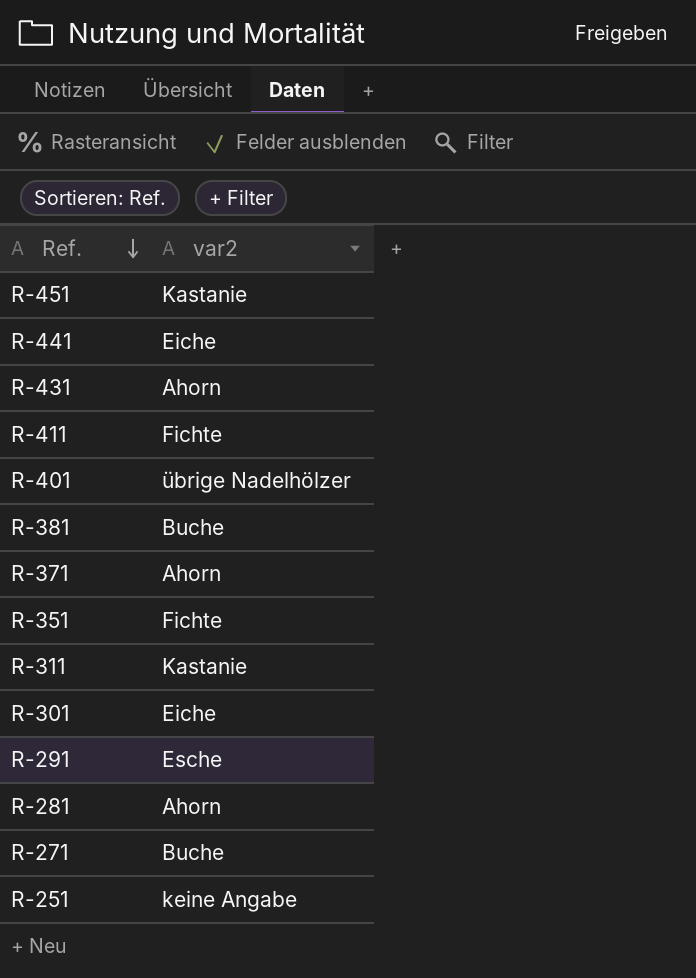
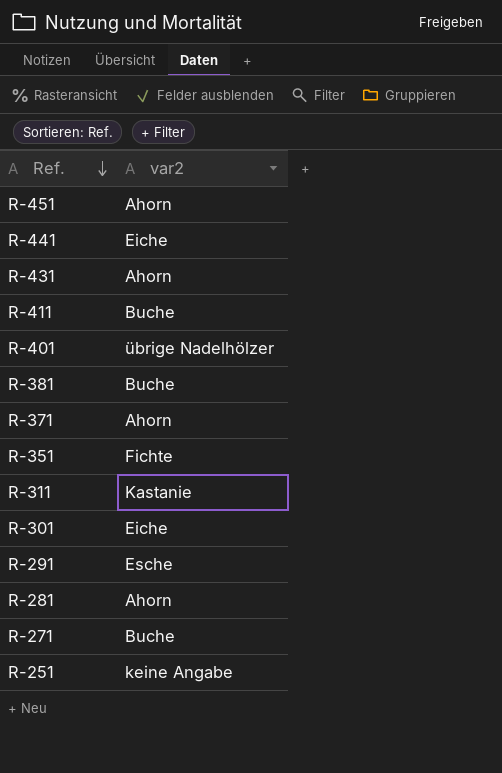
R-451 | var2: Kastanie -> Ahorn
R-411 | var2: Fichte -> Buche

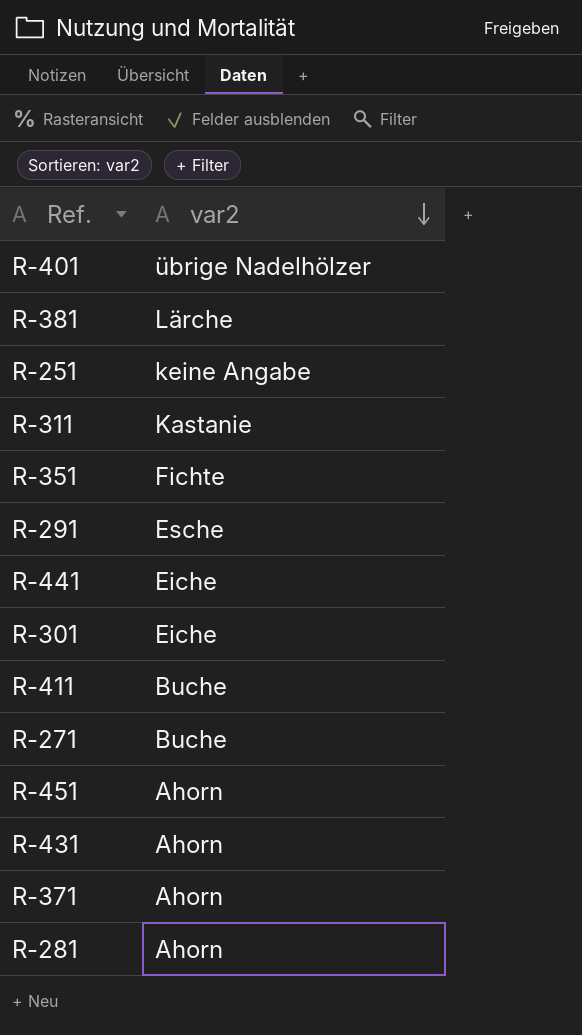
row order: Ref. descending -> var2 descending
R-381 | var2: Buche -> Lärche

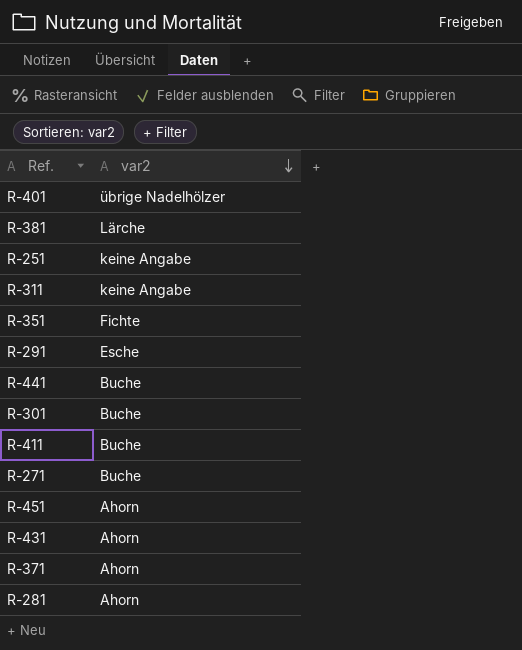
R-311 | var2: Kastanie -> keine Angabe
R-441 | var2: Eiche -> Buche
R-301 | var2: Eiche -> Buche

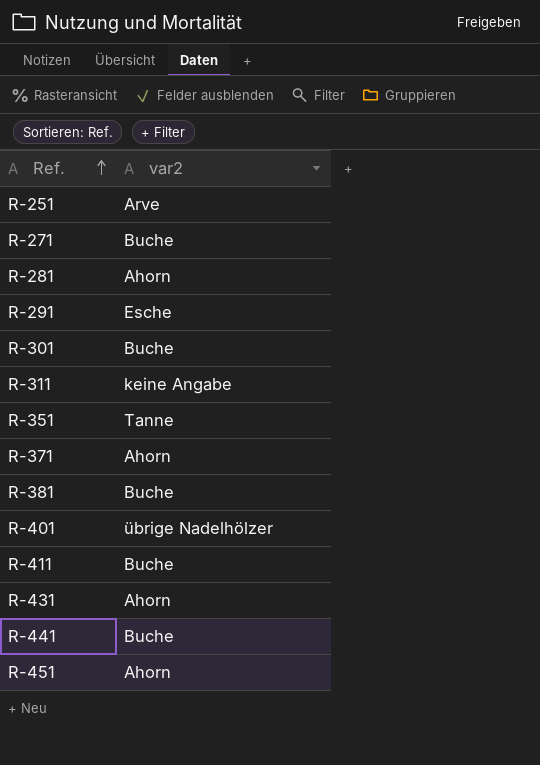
row order: var2 descending -> Ref. ascending
R-251 | var2: keine Angabe -> Arve
R-351 | var2: Fichte -> Tanne
R-381 | var2: Lärche -> Buche

